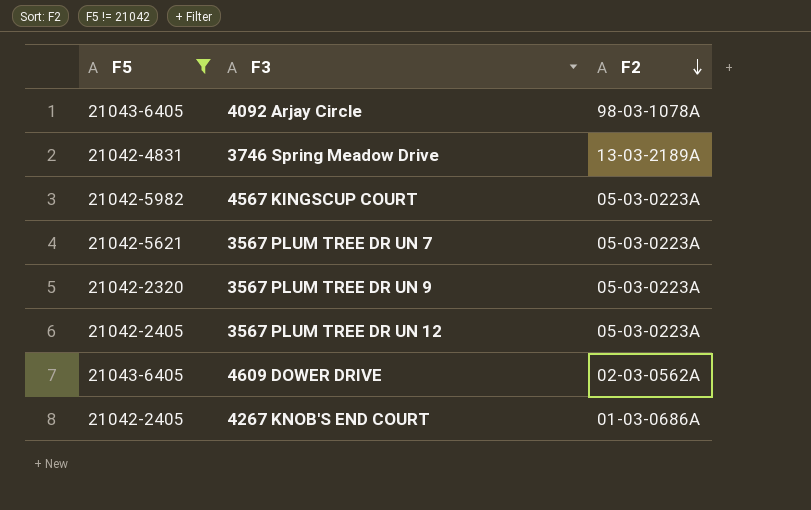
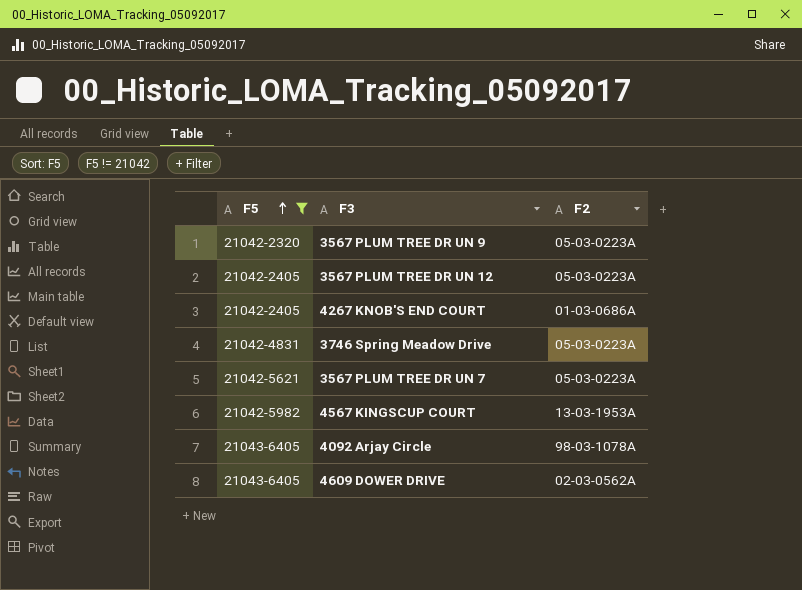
row order: F2 descending -> F5 ascending
3746 Spring Meadow Drive | F2: 13-03-2189A -> 05-03-0223A
4567 KINGSCUP COURT | F2: 05-03-0223A -> 13-03-1953A

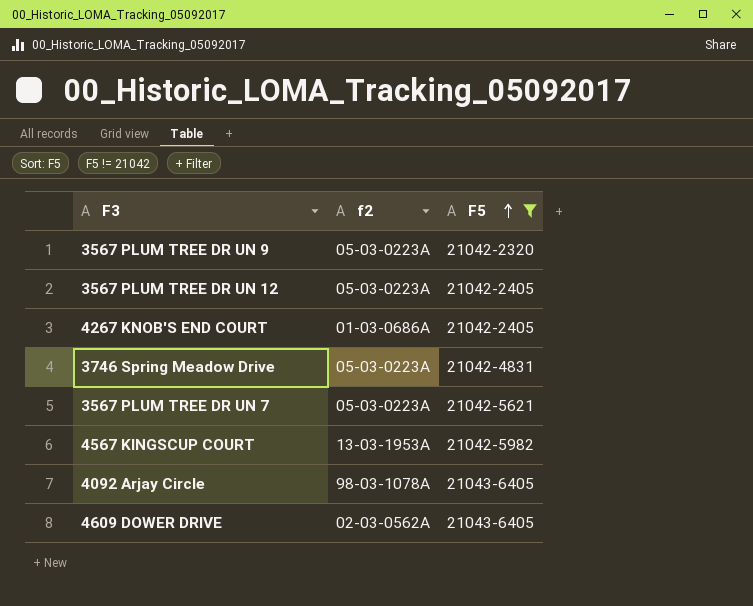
column name: F2 -> f2
column F5 | position: 1 -> 3

